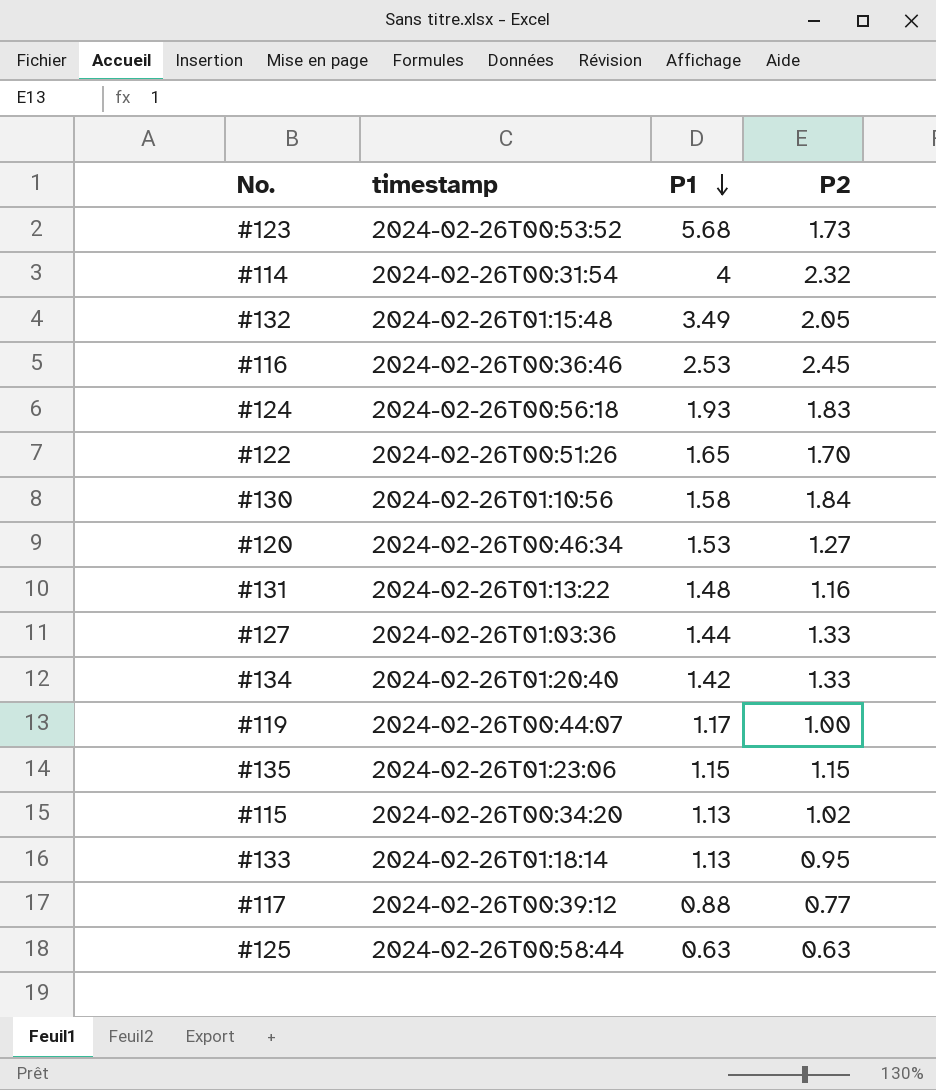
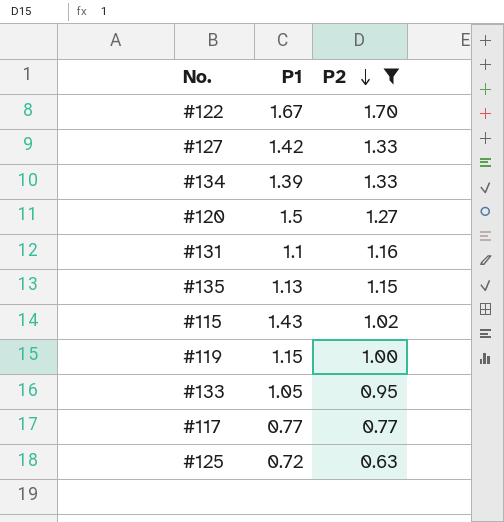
filter: none -> P2 <= 1.70
row order: P1 descending -> P2 descending
column timestamp | position: 2 -> none
#122 | P1: 1.65 -> 1.67
#127 | P1: 1.44 -> 1.42
#134 | P1: 1.42 -> 1.39
#120 | P1: 1.53 -> 1.5
#131 | P1: 1.48 -> 1.1
#135 | P1: 1.15 -> 1.13
#115 | P1: 1.13 -> 1.43
#119 | P1: 1.17 -> 1.15
#133 | P1: 1.13 -> 1.05
#117 | P1: 0.88 -> 0.77
#125 | P1: 0.63 -> 0.72

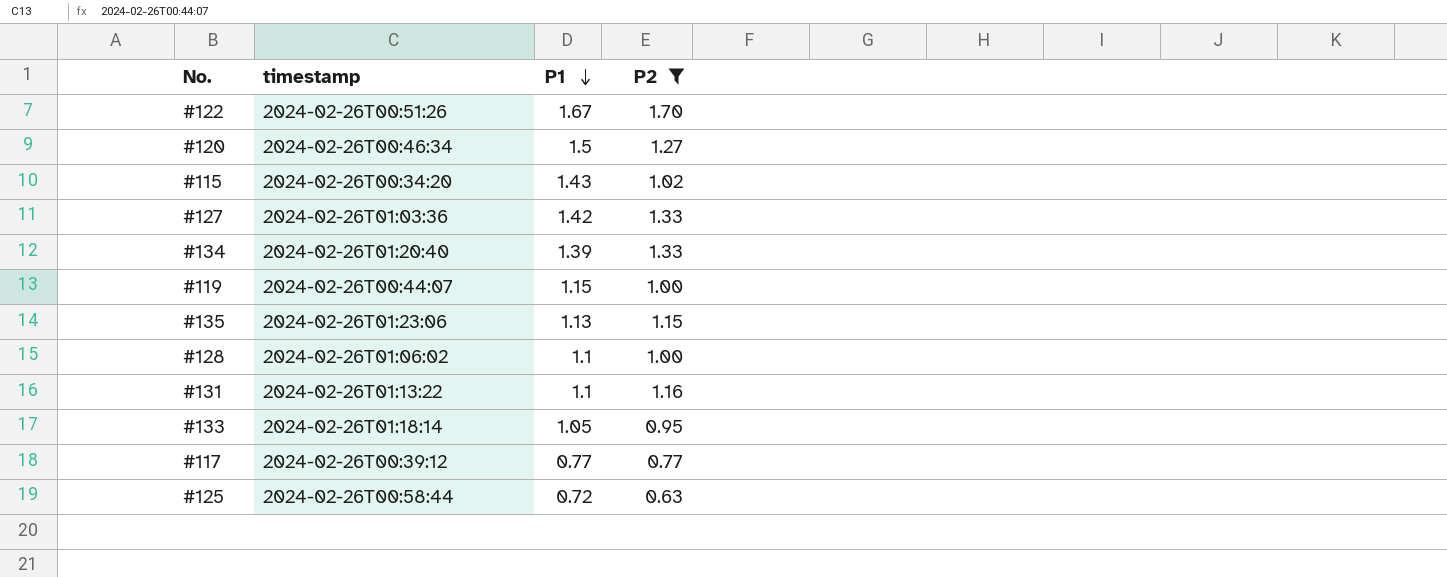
row order: P2 descending -> P1 descending
column timestamp | position: none -> 2
row #128: none -> 2024-02-26T01:06:02 | 1.1 | 1.00

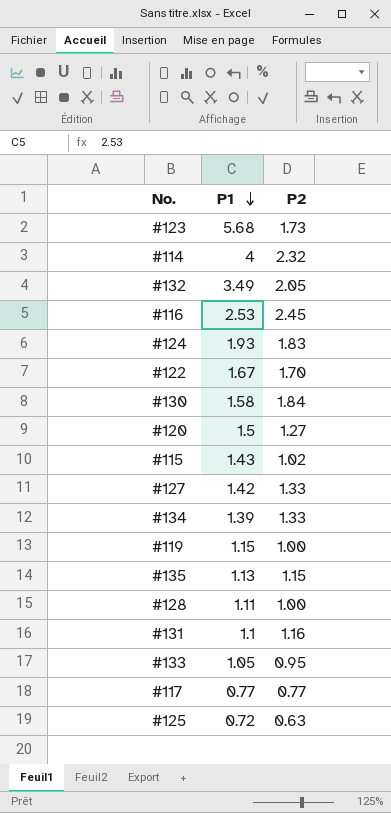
filter: P2 <= 1.70 -> none
column timestamp | position: 2 -> none
#128 | P1: 1.1 -> 1.11

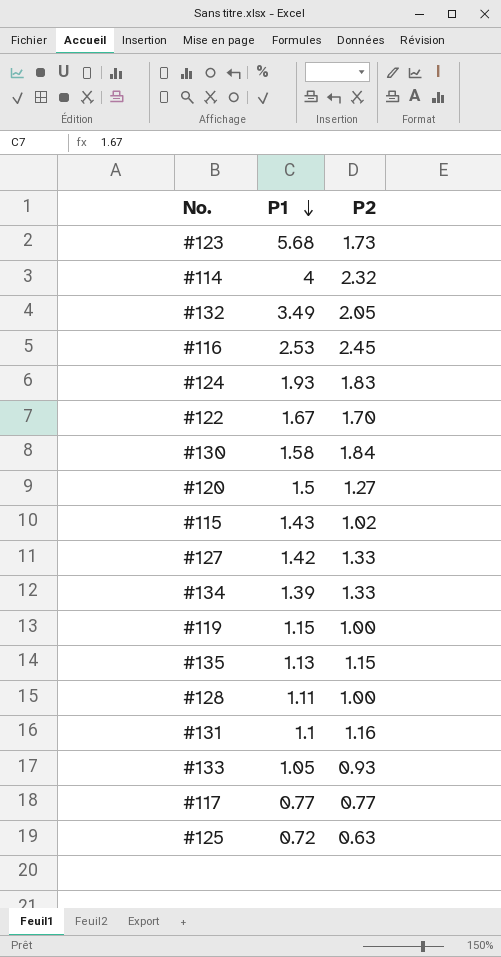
#133 | P2: 0.95 -> 0.93

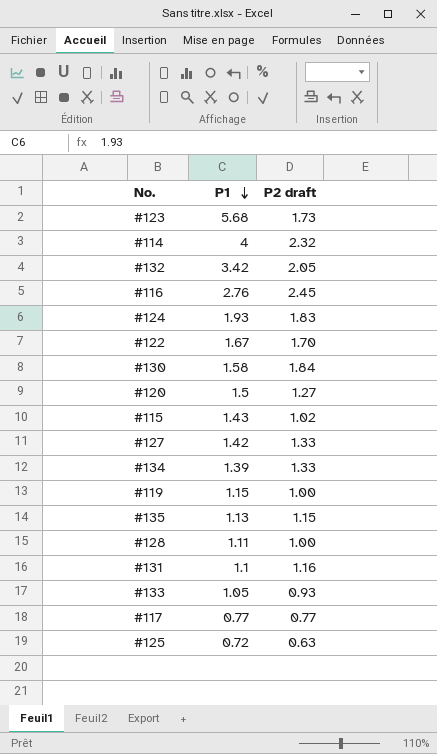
column name: P2 -> P2 draft
#132 | P1: 3.49 -> 3.42
#116 | P1: 2.53 -> 2.76

